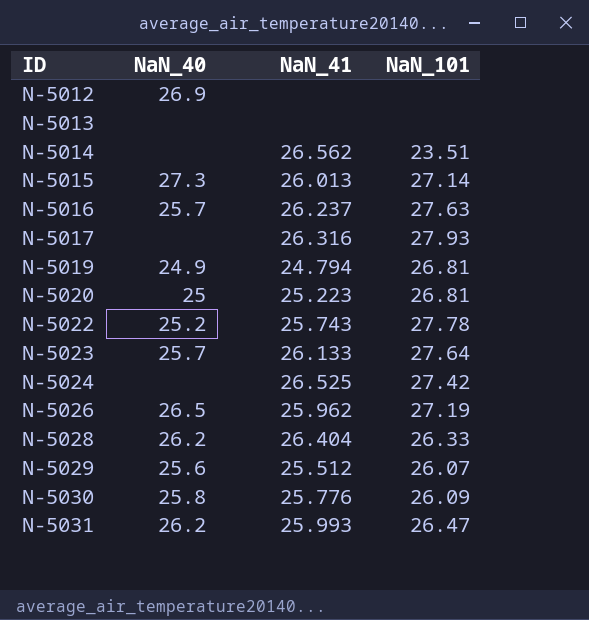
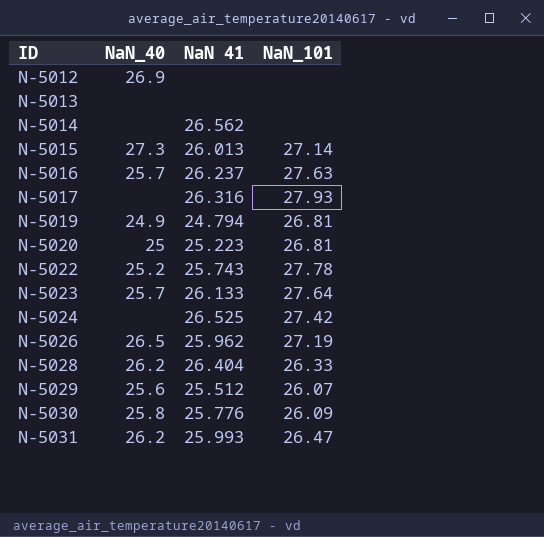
column name: NaN_41 -> NaN 41
N-5014 | NaN_101: 23.51 -> none

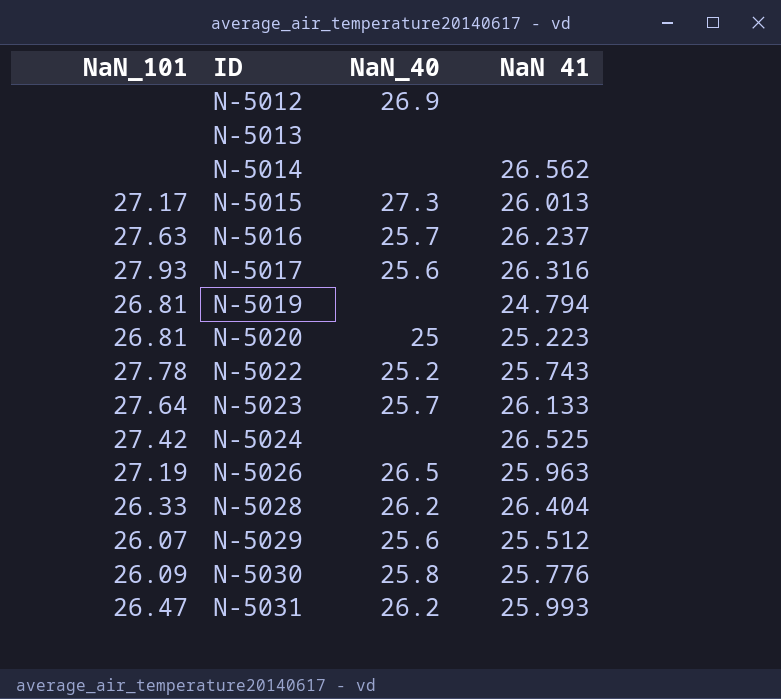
column NaN_101 | position: 4 -> 1
N-5015 | NaN_101: 27.14 -> 27.17
N-5017 | NaN_40: none -> 25.6
N-5019 | NaN_40: 24.9 -> none
N-5026 | NaN 41: 25.962 -> 25.963

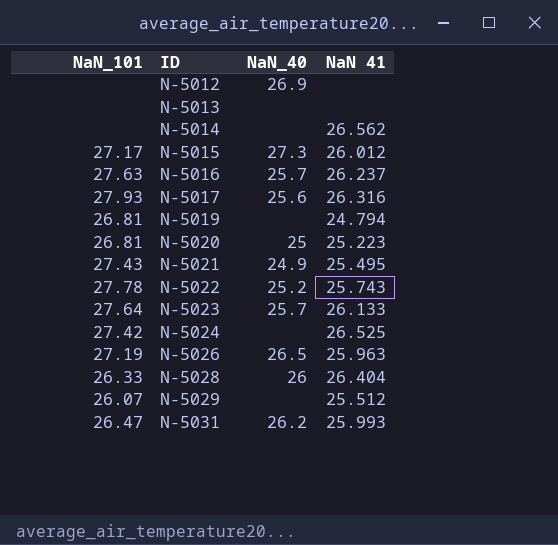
row N-5030: 26.09 | 25.8 | 25.776 -> none
N-5015 | NaN 41: 26.013 -> 26.012
row N-5021: none -> 27.43 | 24.9 | 25.495
N-5028 | NaN_40: 26.2 -> 26
N-5029 | NaN_40: 25.6 -> none

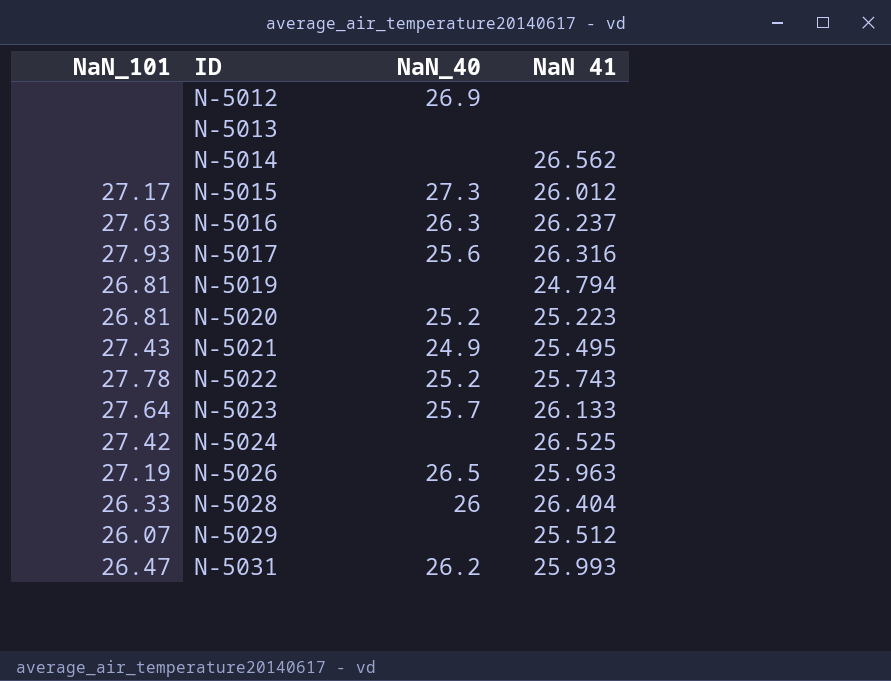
N-5016 | NaN_40: 25.7 -> 26.3
N-5020 | NaN_40: 25 -> 25.2

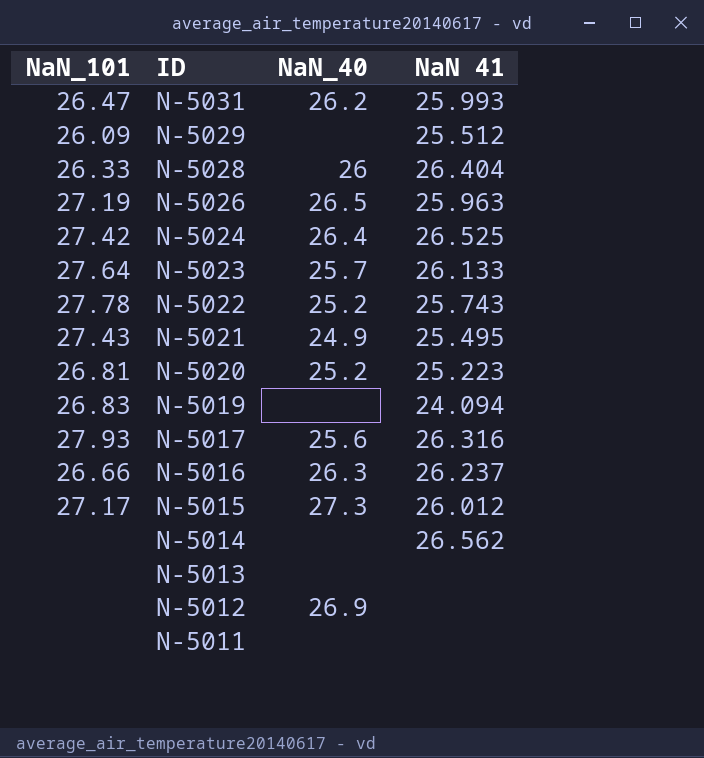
row order: ID ascending -> ID descending
N-5029 | NaN_101: 26.07 -> 26.09
N-5024 | NaN_40: none -> 26.4
N-5019 | NaN_101: 26.81 -> 26.83
N-5019 | NaN 41: 24.794 -> 24.094
N-5016 | NaN_101: 27.63 -> 26.66
row N-5011: none -> none | none | none

